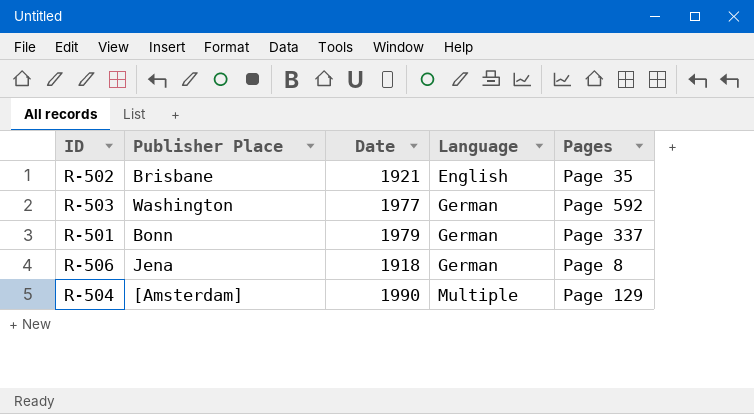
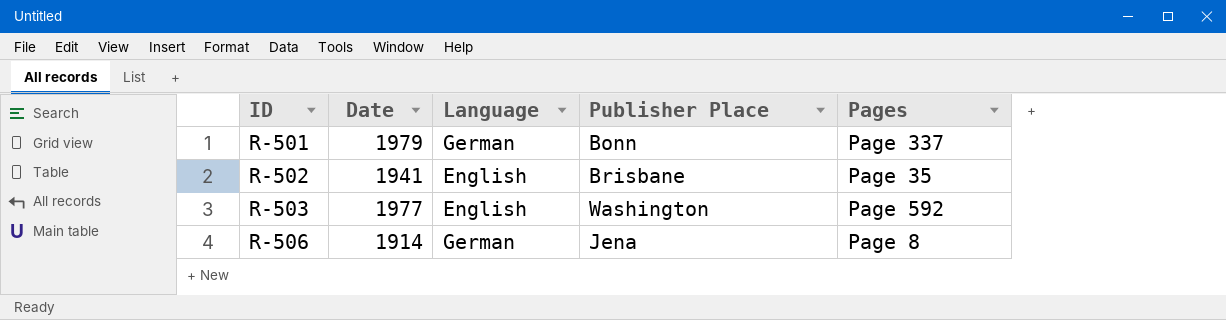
row order: Language ascending -> ID ascending
column Publisher Place | position: 2 -> 4
row R-504: [Amsterdam] | 1990 | Multiple | Page 129 -> none
R-502 | Date: 1921 -> 1941
R-503 | Language: German -> English
R-506 | Date: 1918 -> 1914

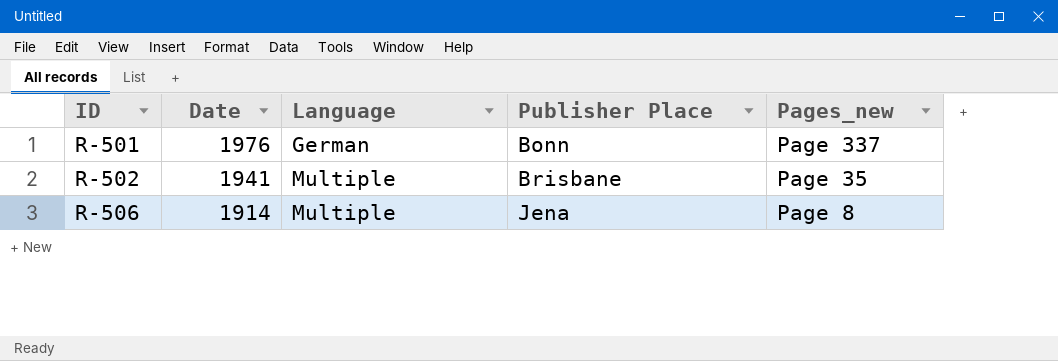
column name: Pages -> Pages_new
row R-503: 1977 | English | Washington | Page 592 -> none
R-501 | Date: 1979 -> 1976
R-502 | Language: English -> Multiple
R-506 | Language: German -> Multiple

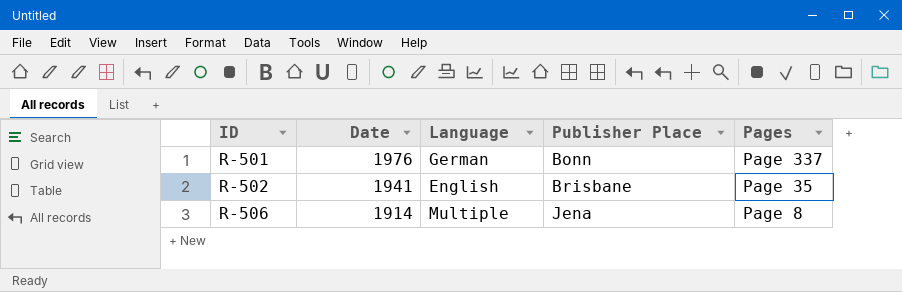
column name: Pages_new -> Pages
R-502 | Language: Multiple -> English

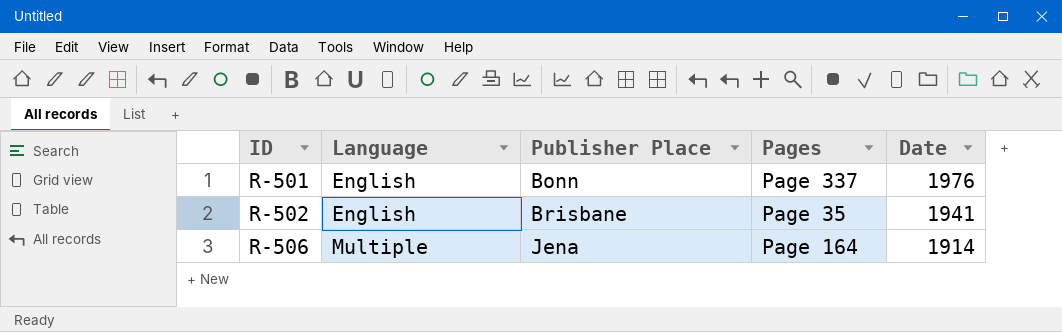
column Date | position: 2 -> 5
R-501 | Language: German -> English
R-506 | Pages: Page 8 -> Page 164

